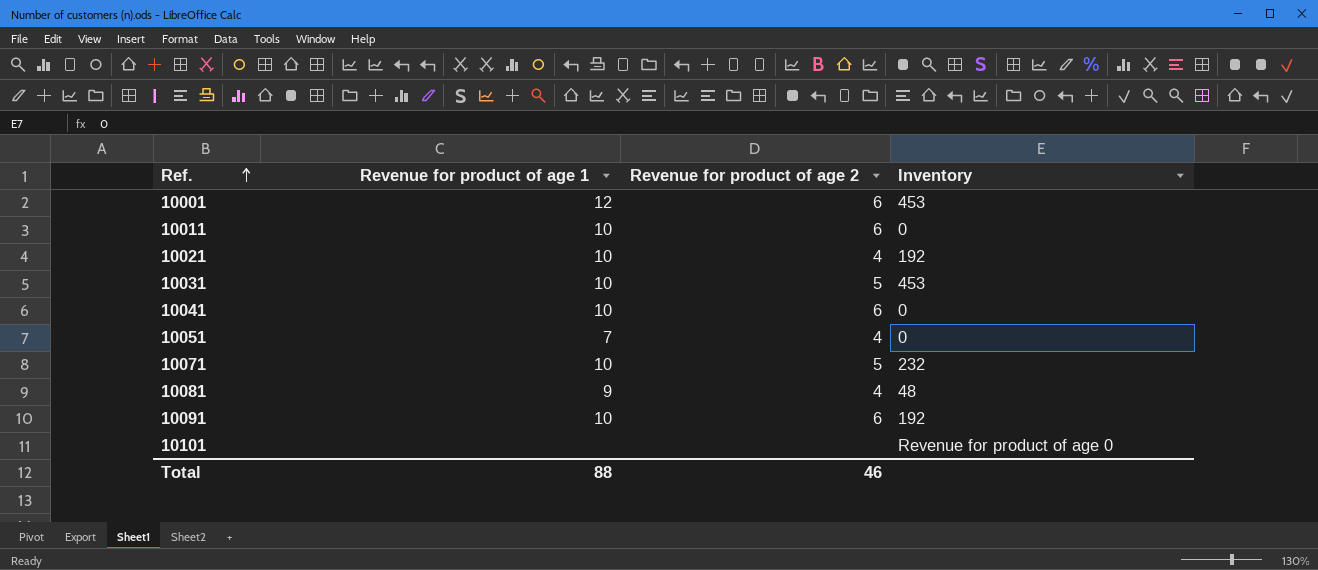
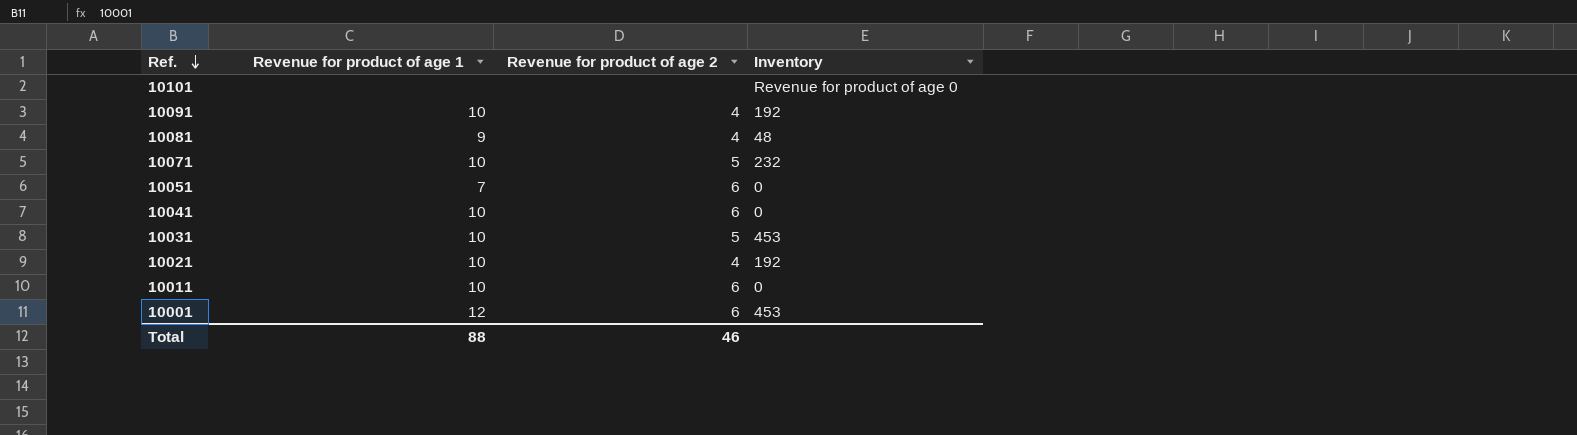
row order: Ref. ascending -> Ref. descending
10091 | Revenue for product of age 2: 6 -> 4
10051 | Revenue for product of age 2: 4 -> 6

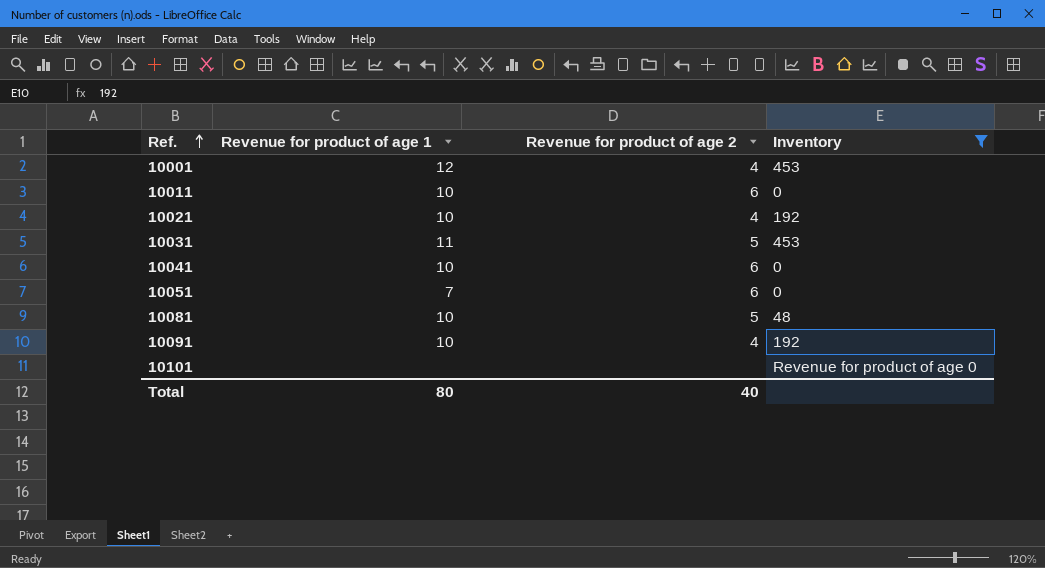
filter: none -> Inventory != 232
row order: Ref. descending -> Ref. ascending
10001 | Revenue for product of age 2: 6 -> 4
10031 | Revenue for product of age 1: 10 -> 11
10081 | Revenue for product of age 1: 9 -> 10
10081 | Revenue for product of age 2: 4 -> 5
Total | Revenue for product of age 1: 88 -> 80
Total | Revenue for product of age 2: 46 -> 40

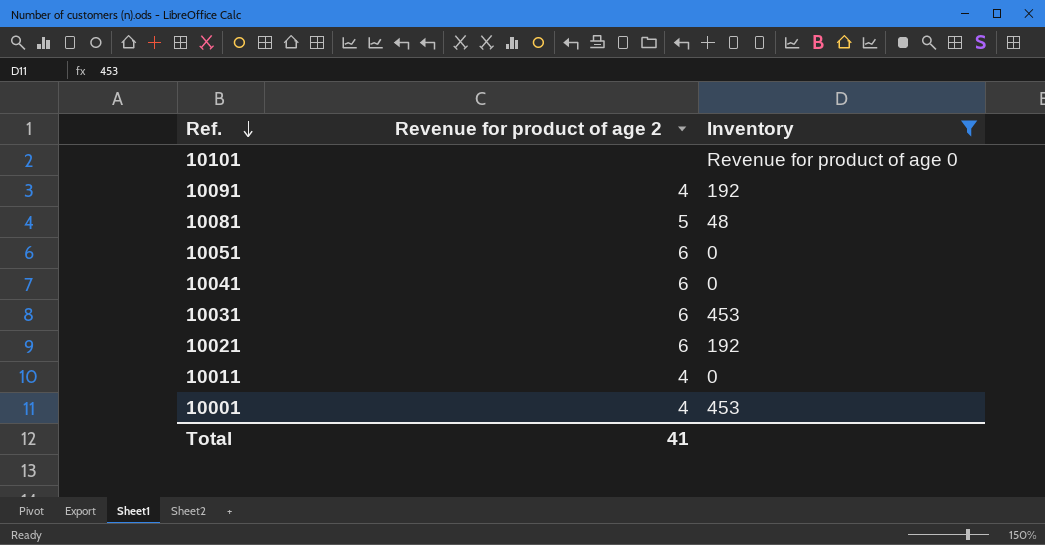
row order: Ref. ascending -> Ref. descending
column Revenue for product of age 1 | position: 2 -> none
10031 | Revenue for product of age 2: 5 -> 6
10021 | Revenue for product of age 2: 4 -> 6
10011 | Revenue for product of age 2: 6 -> 4
Total | Revenue for product of age 2: 40 -> 41

